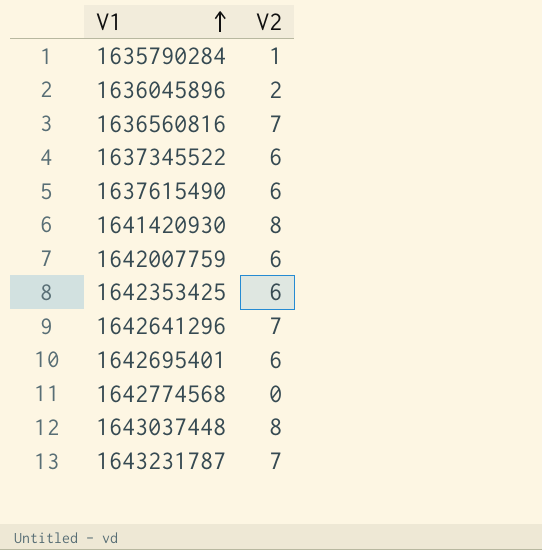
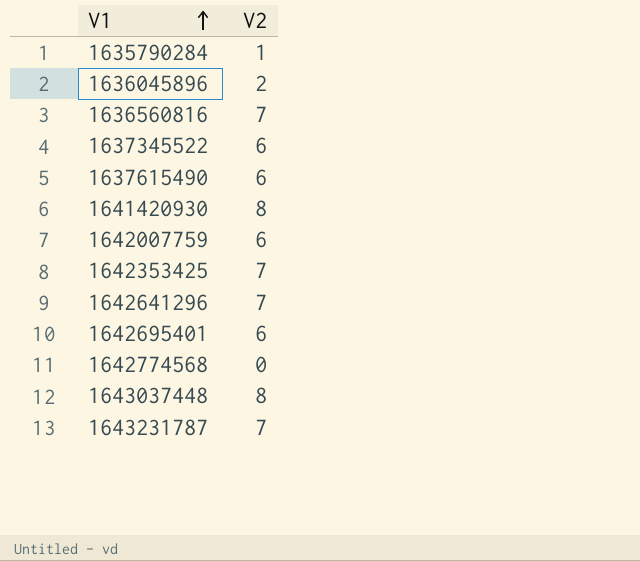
1642353425 | V2: 6 -> 7

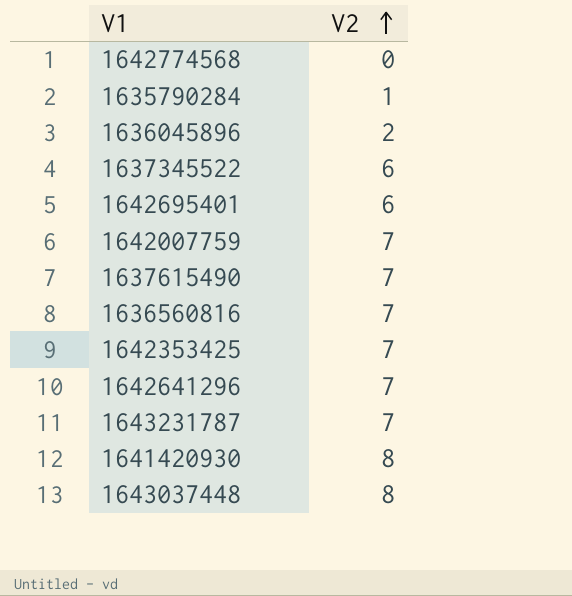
row order: V1 ascending -> V2 ascending
1642007759 | V2: 6 -> 7
1637615490 | V2: 6 -> 7

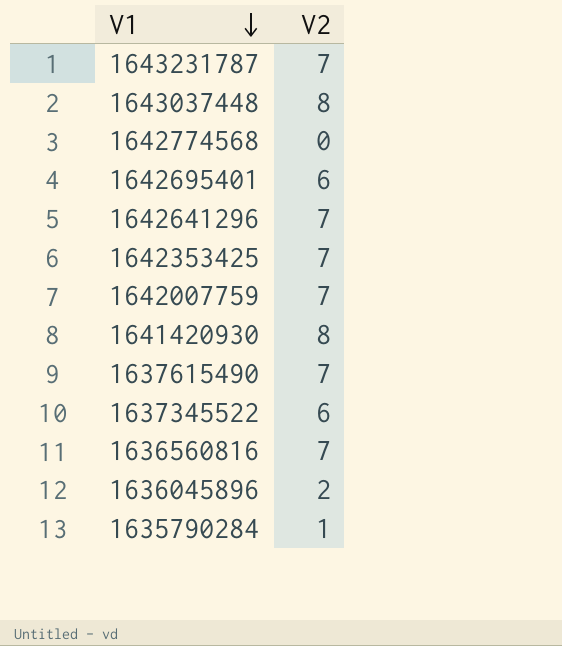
row order: V2 ascending -> V1 descending

